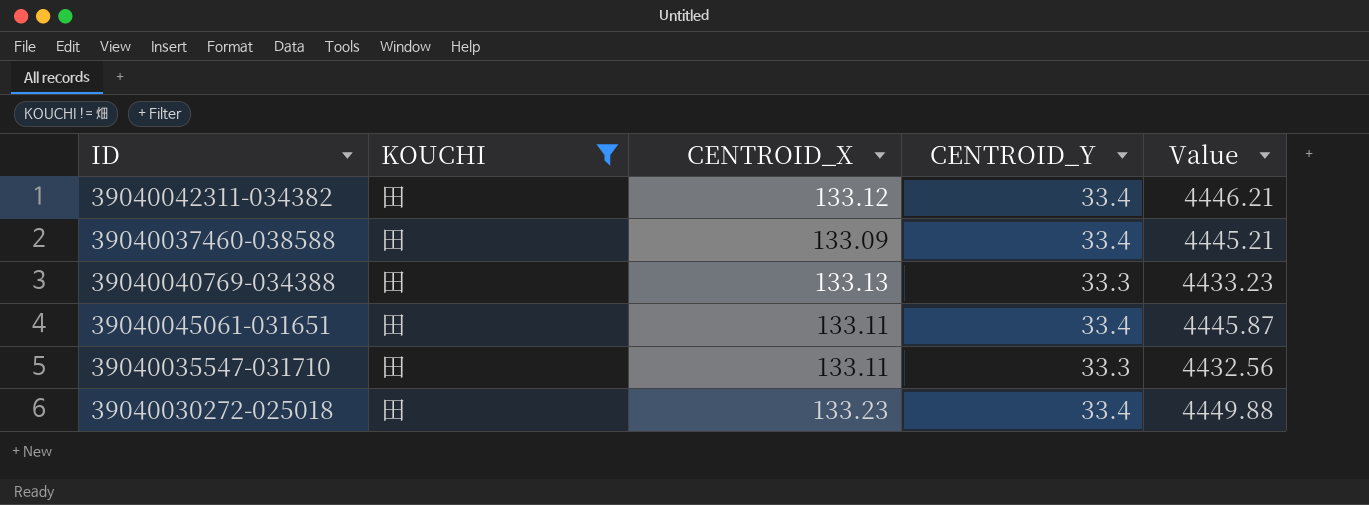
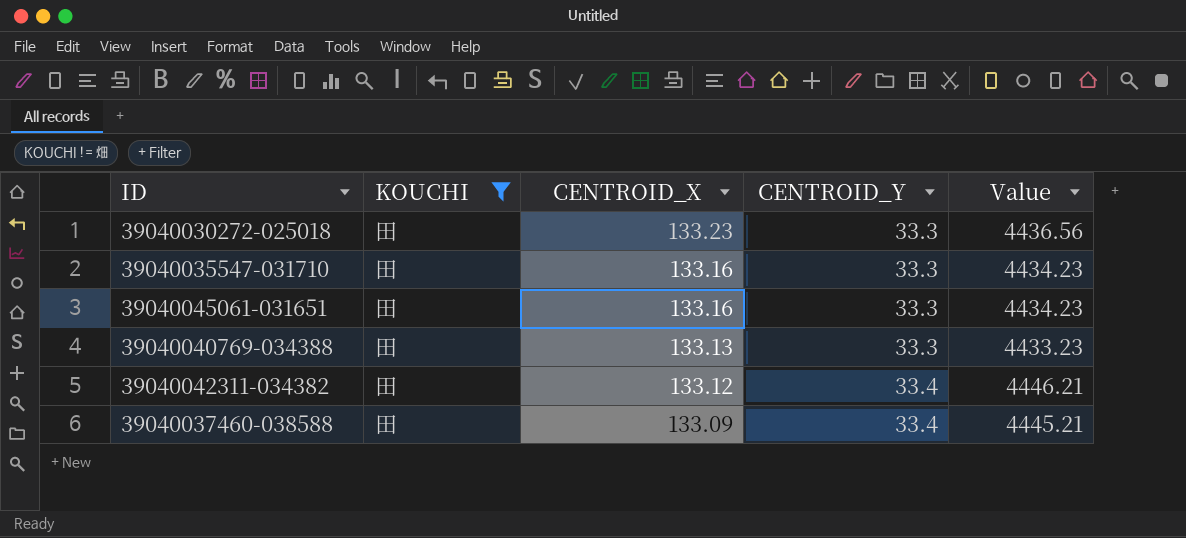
row order: none -> CENTROID_X descending
39040030272-025018 | CENTROID_Y: 33.4 -> 33.3
39040030272-025018 | Value: 4449.88 -> 4436.56
39040035547-031710 | CENTROID_X: 133.11 -> 133.16
39040035547-031710 | Value: 4432.56 -> 4434.23
39040045061-031651 | CENTROID_X: 133.11 -> 133.16
39040045061-031651 | CENTROID_Y: 33.4 -> 33.3
39040045061-031651 | Value: 4445.87 -> 4434.23

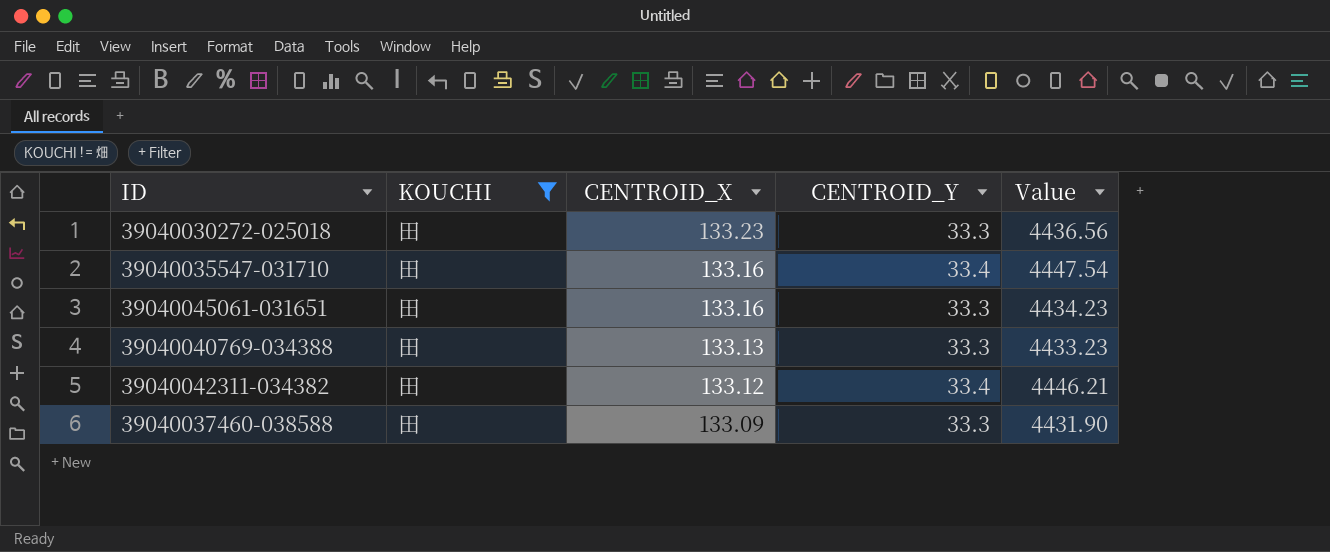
39040035547-031710 | CENTROID_Y: 33.3 -> 33.4
39040035547-031710 | Value: 4434.23 -> 4447.54
39040037460-038588 | CENTROID_Y: 33.4 -> 33.3
39040037460-038588 | Value: 4445.21 -> 4431.90

